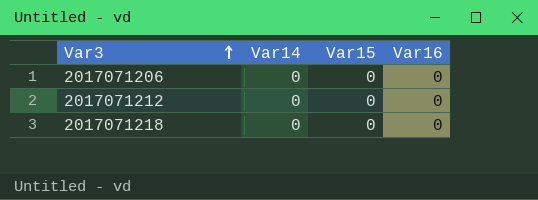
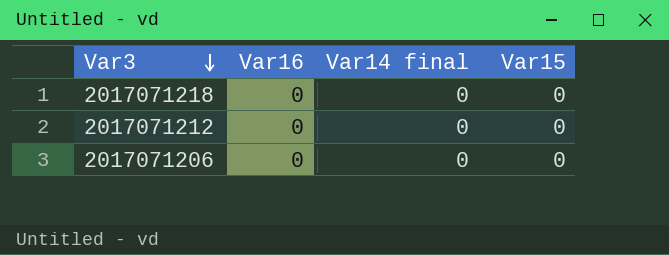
row order: Var3 ascending -> Var3 descending
column Var16 | position: 4 -> 2
column name: Var14 -> Var14 final

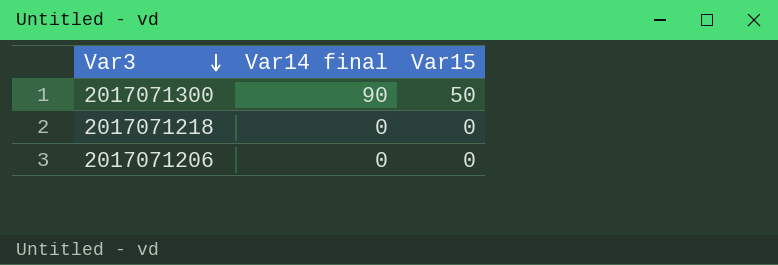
column Var16 | position: 2 -> none
row 2017071212: 0 | 0 | 0 -> none
row 2017071300: none -> 90 | 50

